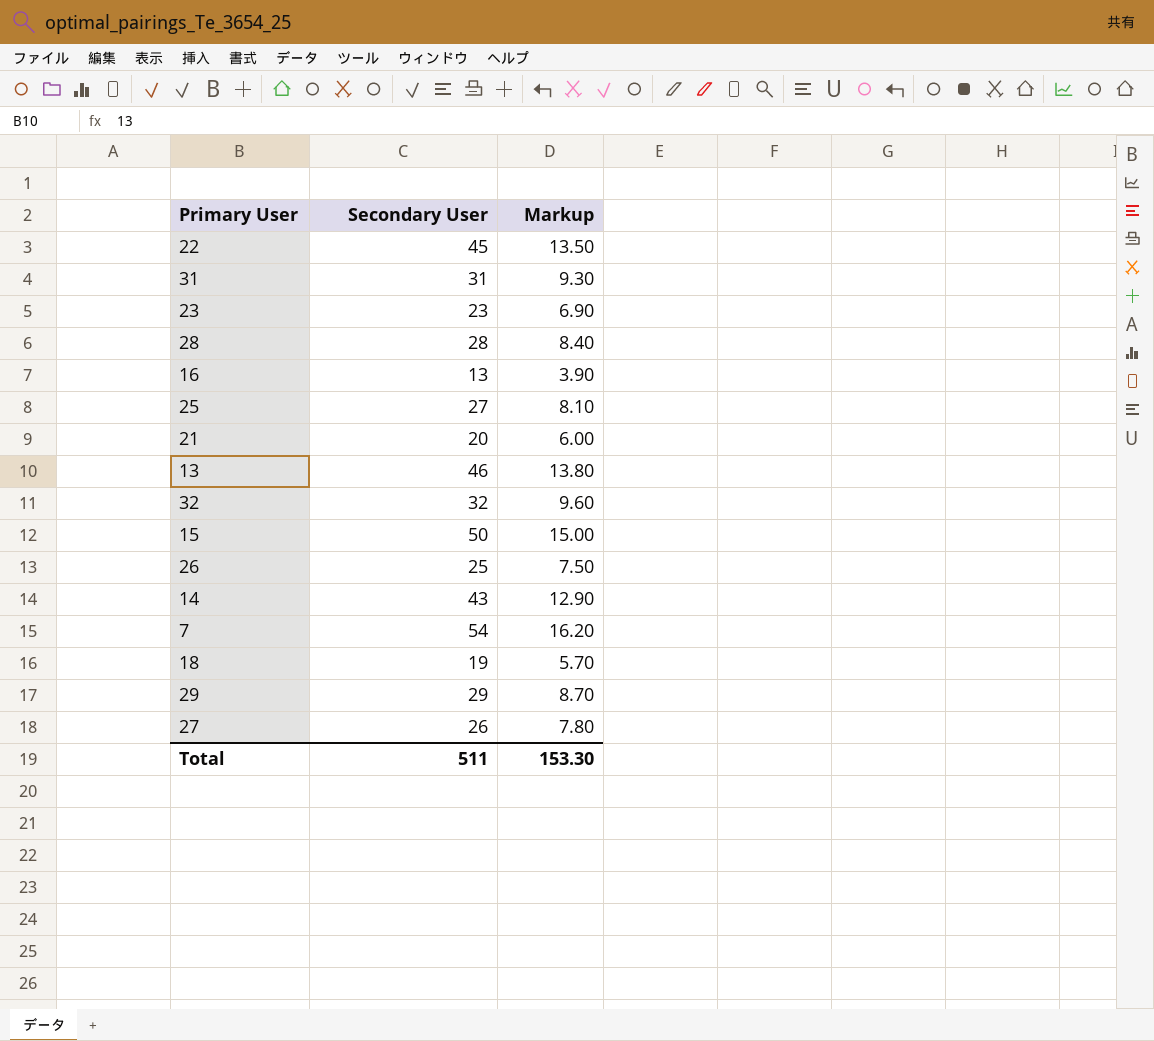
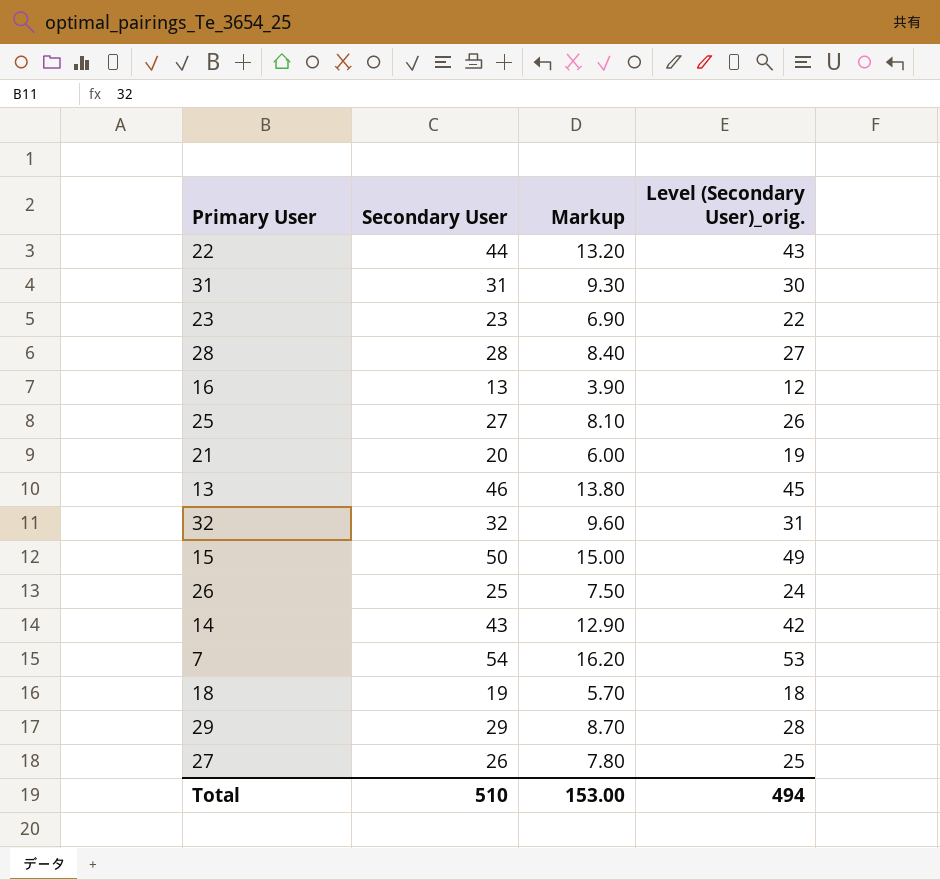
column Level (Secondary User)_orig. | formula: none -> [Secondary User] - 1
22 | Secondary User: 45 -> 44
22 | Markup: 13.50 -> 13.20
Total | Secondary User: 511 -> 510
Total | Markup: 153.30 -> 153.00

